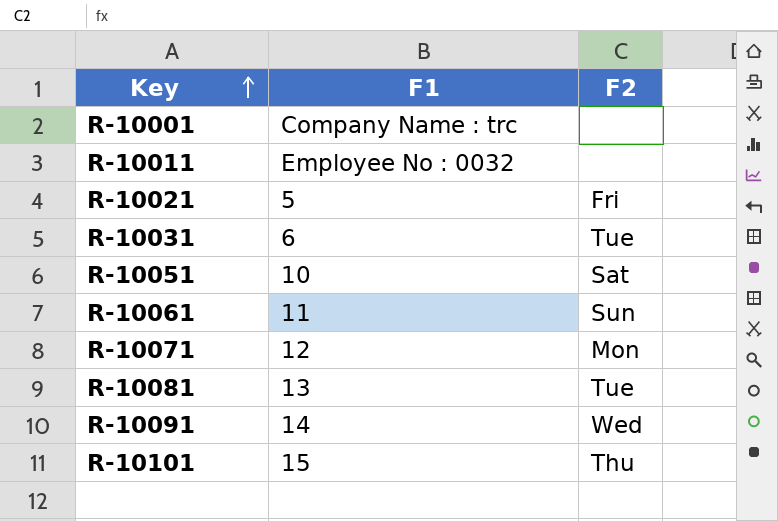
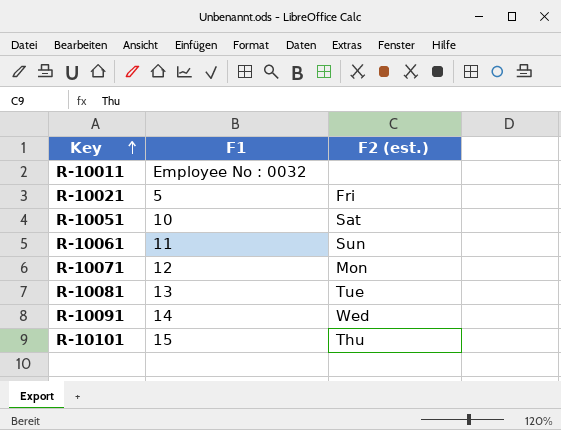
column name: F2 -> F2 (est.)
row R-10001: Company Name : trc | none -> none
row R-10031: 6 | Tue -> none

